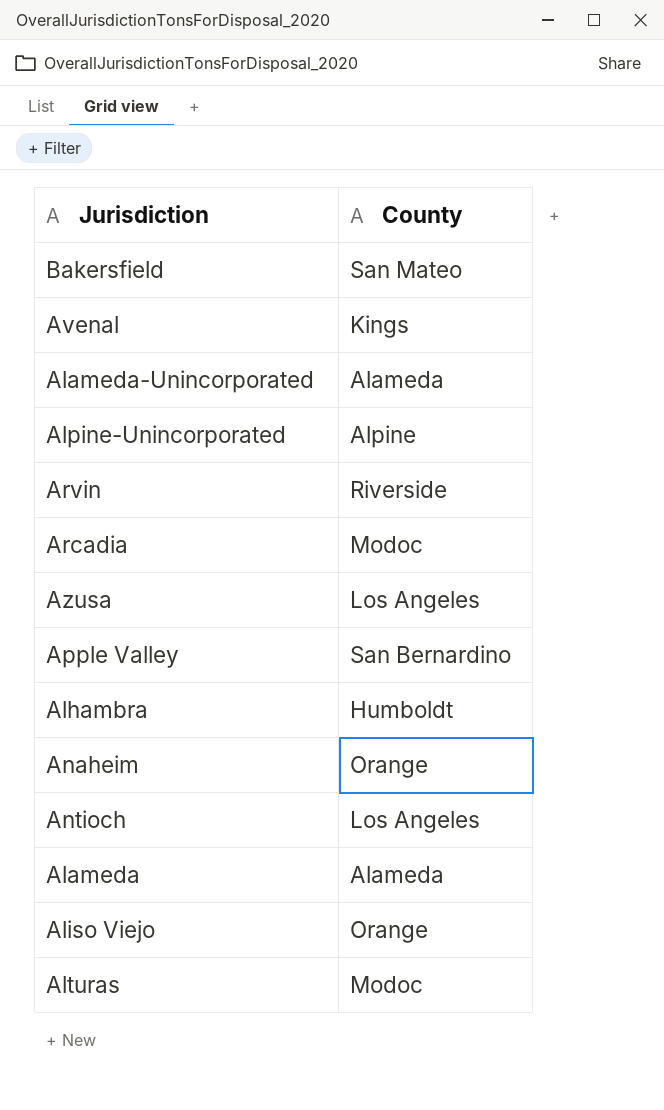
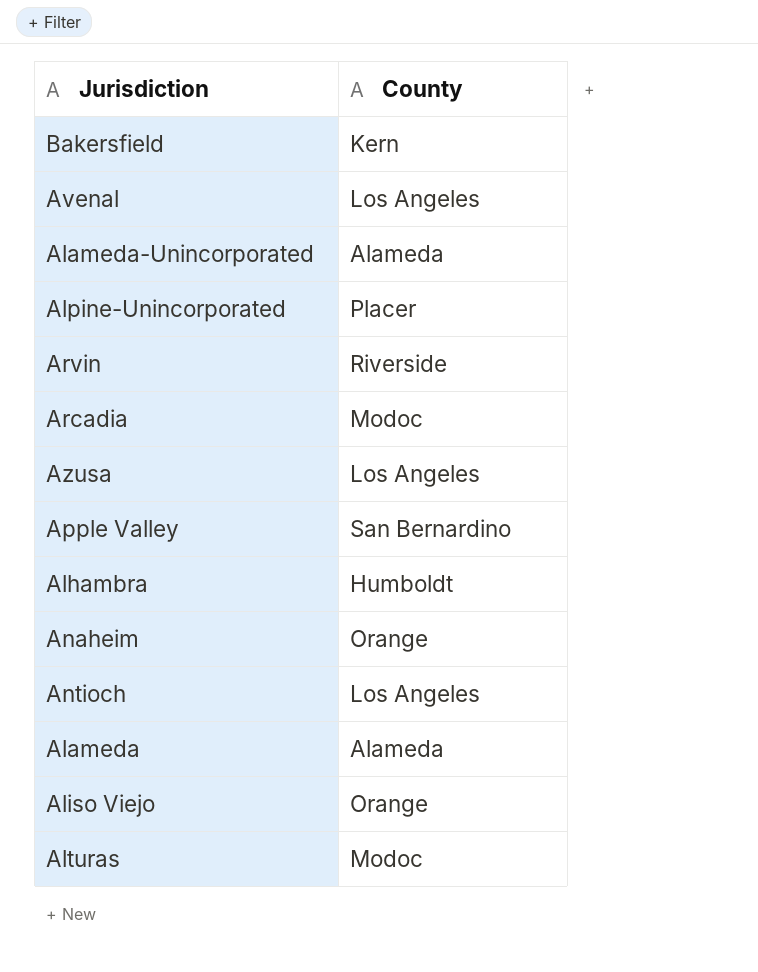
Bakersfield | County: San Mateo -> Kern
Avenal | County: Kings -> Los Angeles
Alpine-Unincorporated | County: Alpine -> Placer

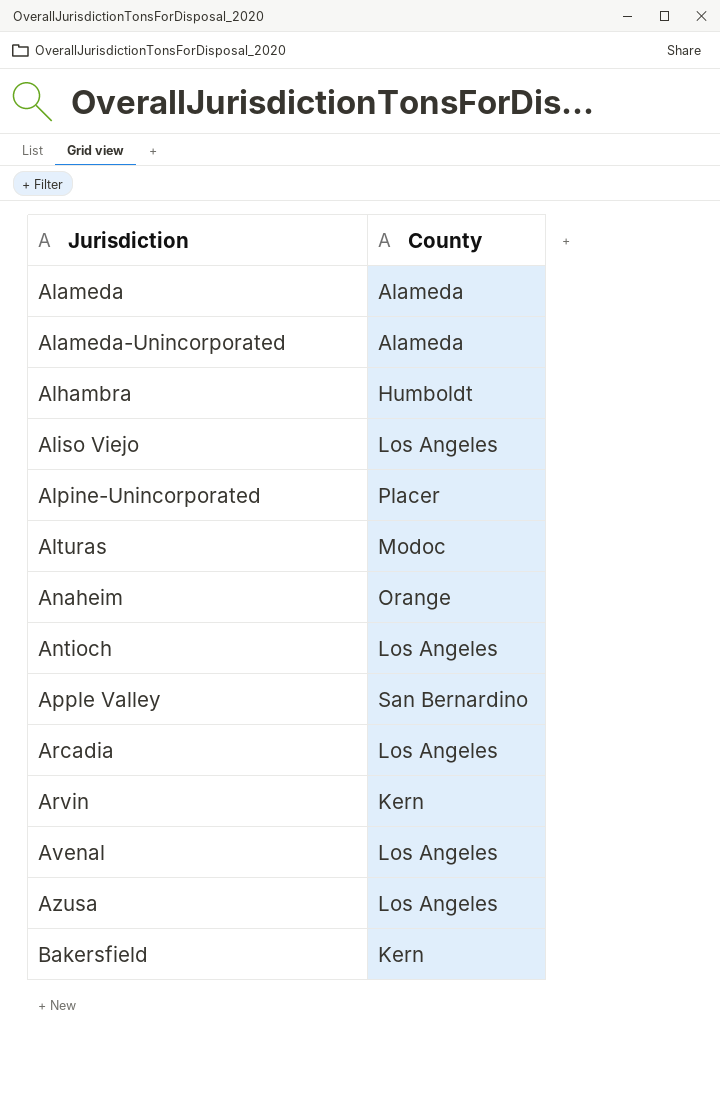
row order: none -> Jurisdiction ascending
Aliso Viejo | County: Orange -> Los Angeles
Arcadia | County: Modoc -> Los Angeles
Arvin | County: Riverside -> Kern

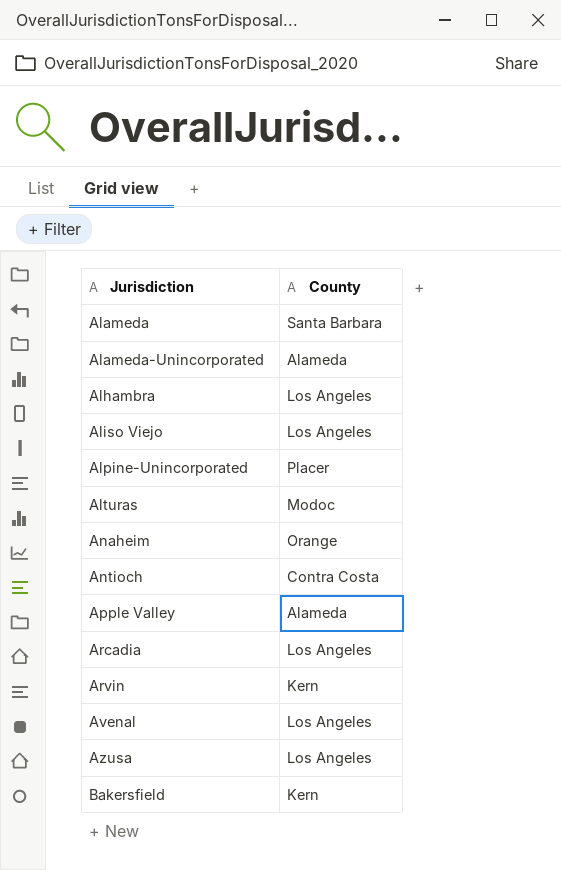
Alameda | County: Alameda -> Santa Barbara
Alhambra | County: Humboldt -> Los Angeles
Antioch | County: Los Angeles -> Contra Costa
Apple Valley | County: San Bernardino -> Alameda

